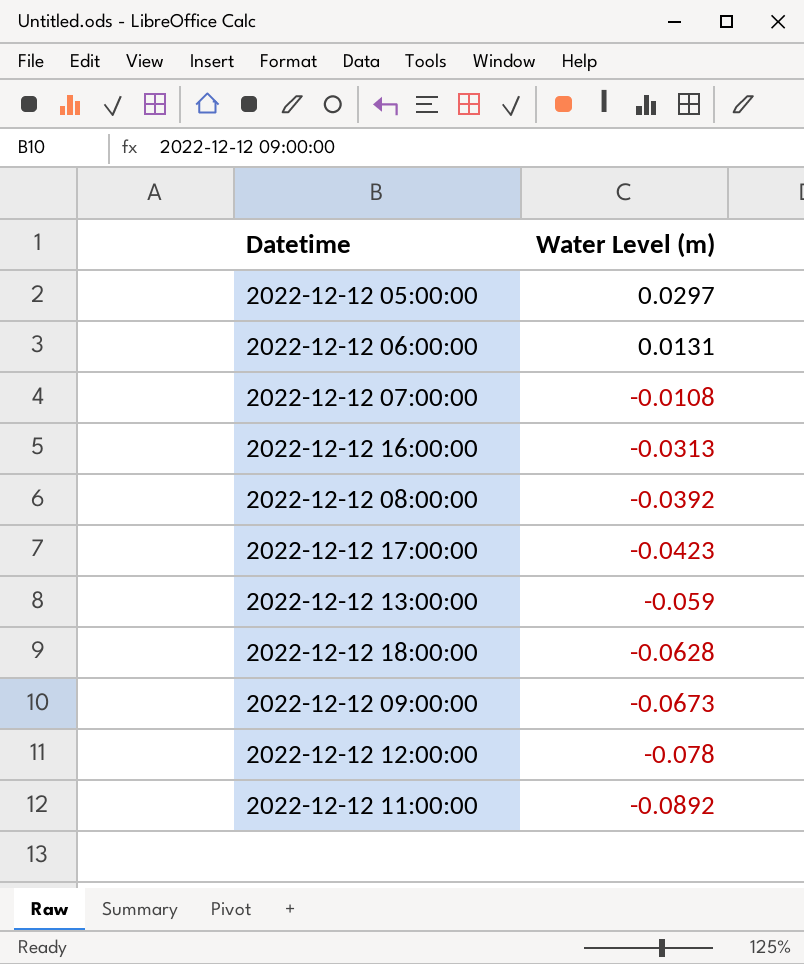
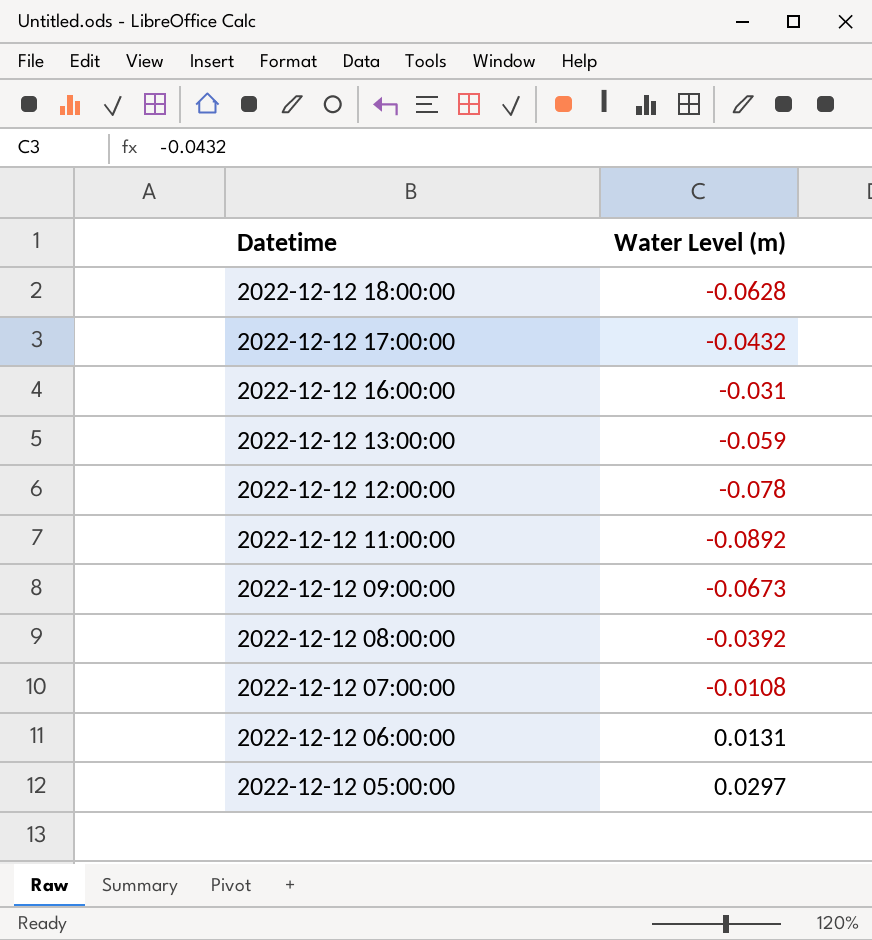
row order: Water Level (m) descending -> Datetime descending
2022-12-12 17:00:00 | Water Level (m): -0.0423 -> -0.0432
2022-12-12 16:00:00 | Water Level (m): -0.0313 -> -0.031

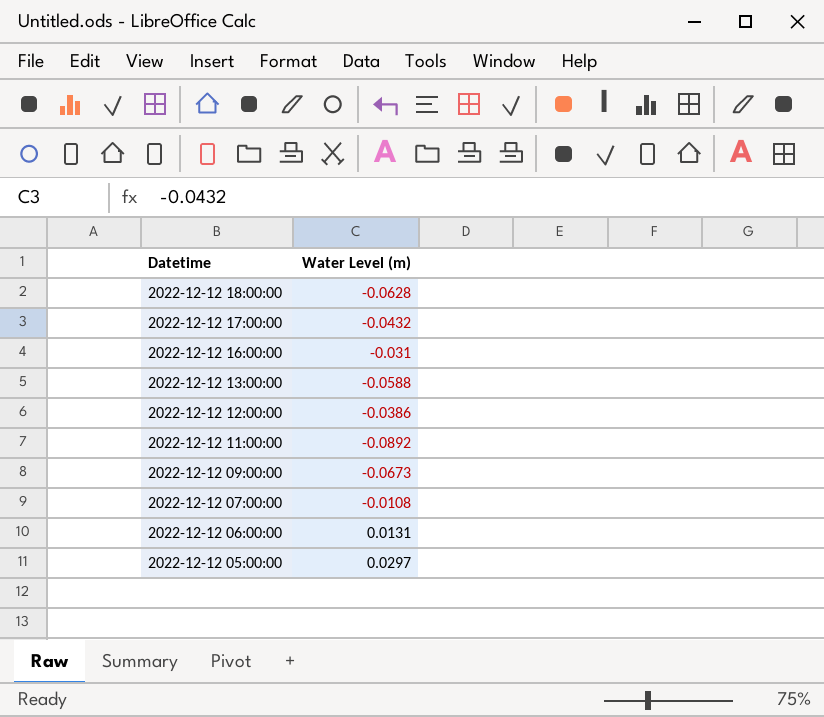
row 2022-12-12 08:00:00: -0.0392 -> none
2022-12-12 13:00:00 | Water Level (m): -0.059 -> -0.0588
2022-12-12 12:00:00 | Water Level (m): -0.078 -> -0.0386

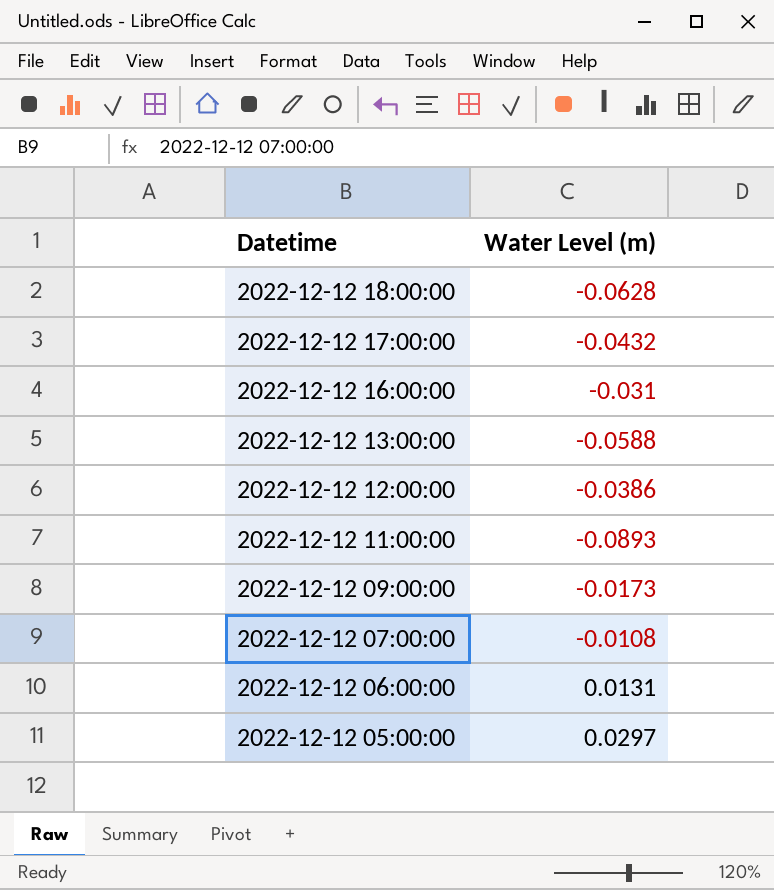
2022-12-12 11:00:00 | Water Level (m): -0.0892 -> -0.0893
2022-12-12 09:00:00 | Water Level (m): -0.0673 -> -0.0173

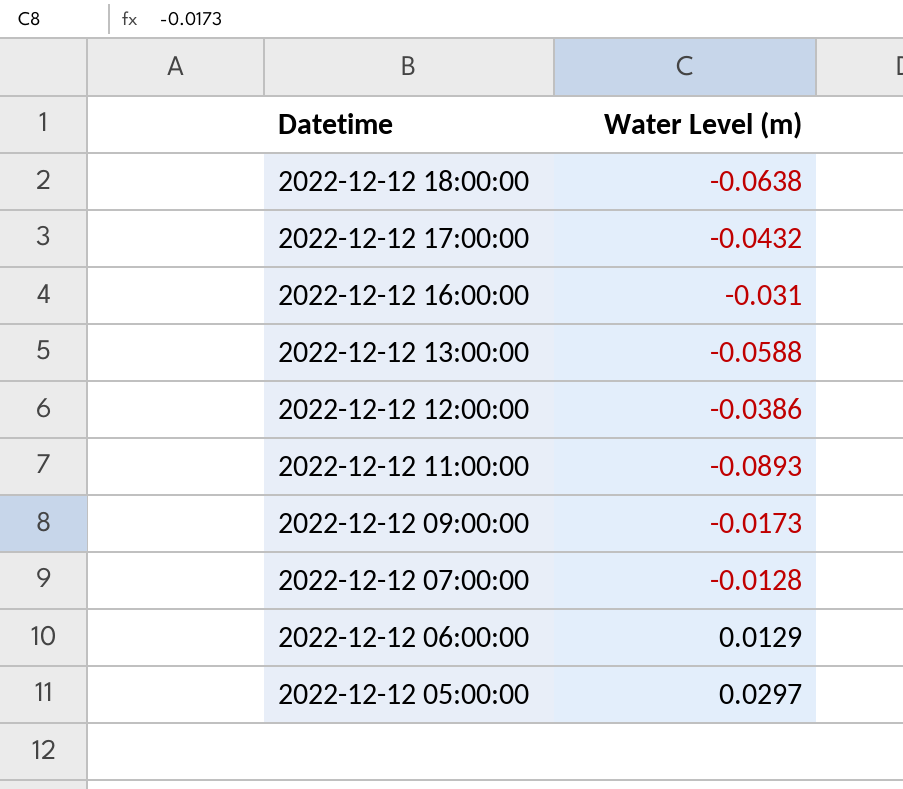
2022-12-12 18:00:00 | Water Level (m): -0.0628 -> -0.0638
2022-12-12 07:00:00 | Water Level (m): -0.0108 -> -0.0128
2022-12-12 06:00:00 | Water Level (m): 0.0131 -> 0.0129

